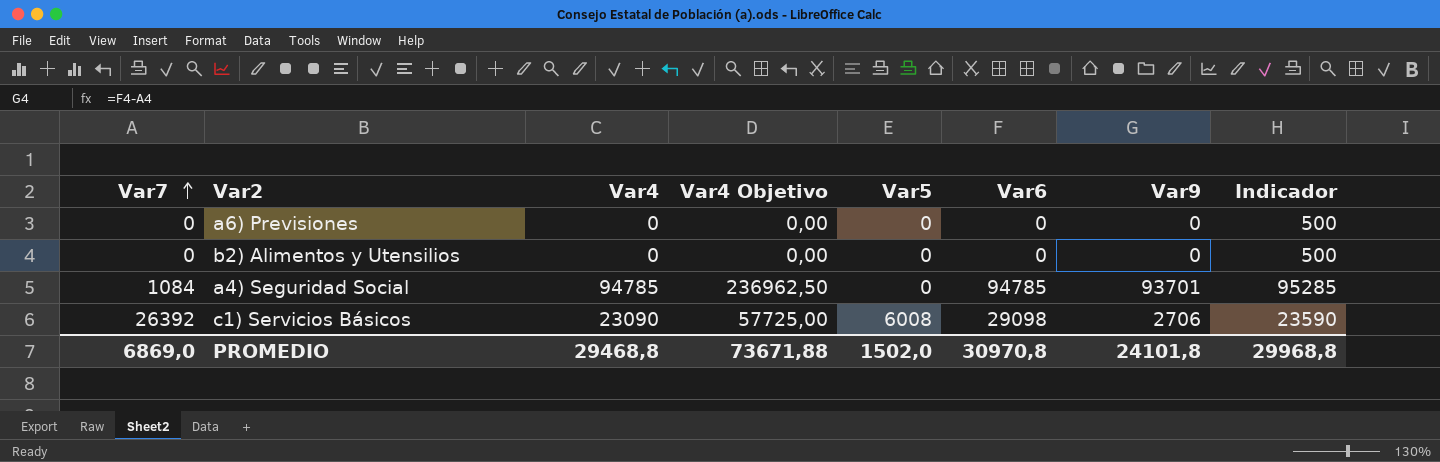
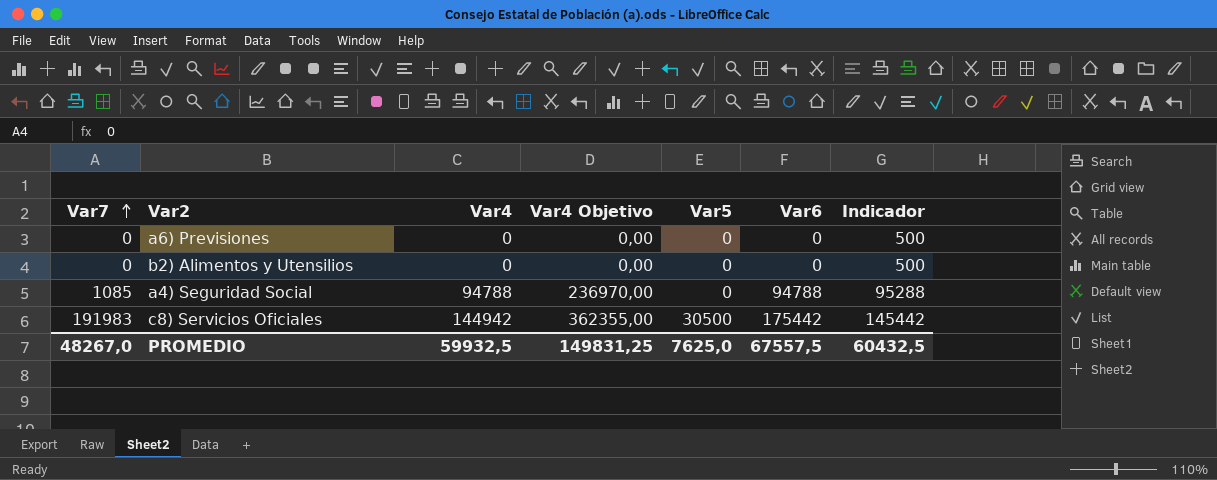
column Var9 | formula: [Var6] - [Var7] -> none
row c1) Servicios Básicos: 26392 | 23090 | 57725,00 | 6008 | 29098 | 2706 | 23590 -> none
a4) Seguridad Social | Var7: 1084 -> 1085
a4) Seguridad Social | Var4: 94785 -> 94788
a4) Seguridad Social | Var4 Objetivo: 236962,50 -> 236970,00
a4) Seguridad Social | Var6: 94785 -> 94788
a4) Seguridad Social | Indicador: 95285 -> 95288
row c8) Servicios Oficiales: none -> 191983 | 144942 | 362355,00 | 30500 | 175442 | 145442
PROMEDIO | Var7: 6869,0 -> 48267,0
PROMEDIO | Var4: 29468,8 -> 59932,5
PROMEDIO | Var4 Objetivo: 73671,88 -> 149831,25
PROMEDIO | Var5: 1502,0 -> 7625,0
PROMEDIO | Var6: 30970,8 -> 67557,5
PROMEDIO | Indicador: 29968,8 -> 60432,5

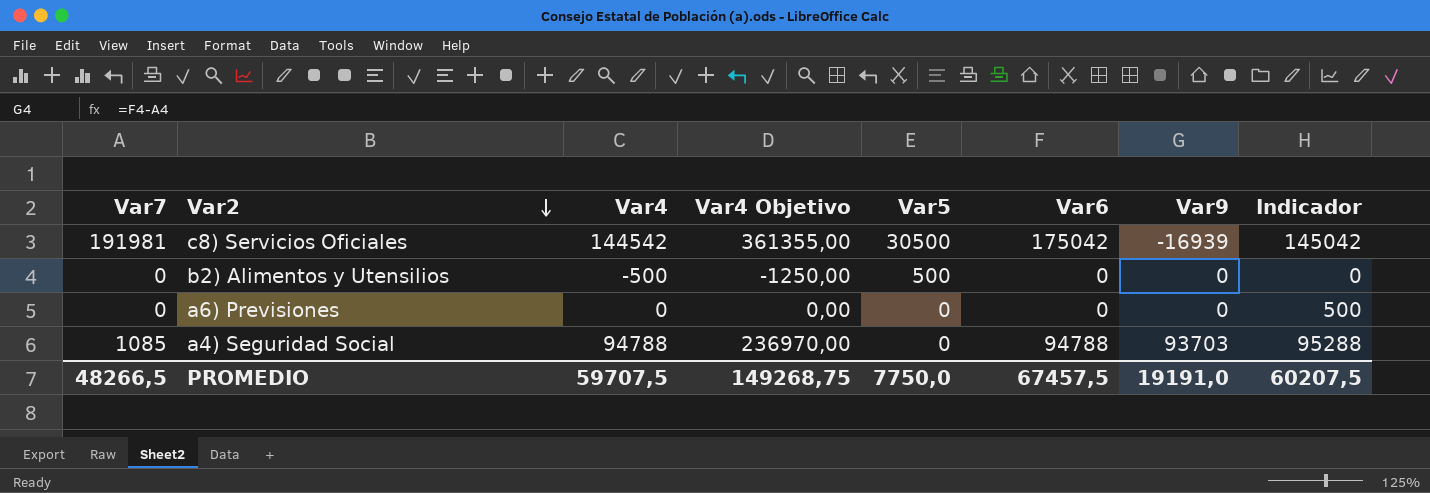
row order: Var7 ascending -> Var2 descending
column Var9 | formula: none -> [Var6] - [Var7]
c8) Servicios Oficiales | Var7: 191983 -> 191981
c8) Servicios Oficiales | Var4: 144942 -> 144542
c8) Servicios Oficiales | Var4 Objetivo: 362355,00 -> 361355,00
c8) Servicios Oficiales | Var6: 175442 -> 175042
c8) Servicios Oficiales | Indicador: 145442 -> 145042
b2) Alimentos y Utensilios | Var4: 0 -> -500
b2) Alimentos y Utensilios | Var4 Objetivo: 0,00 -> -1250,00
b2) Alimentos y Utensilios | Var5: 0 -> 500
b2) Alimentos y Utensilios | Indicador: 500 -> 0
PROMEDIO | Var7: 48267,0 -> 48266,5
PROMEDIO | Var4: 59932,5 -> 59707,5
PROMEDIO | Var4 Objetivo: 149831,25 -> 149268,75
PROMEDIO | Var5: 7625,0 -> 7750,0
PROMEDIO | Var6: 67557,5 -> 67457,5
PROMEDIO | Indicador: 60432,5 -> 60207,5

